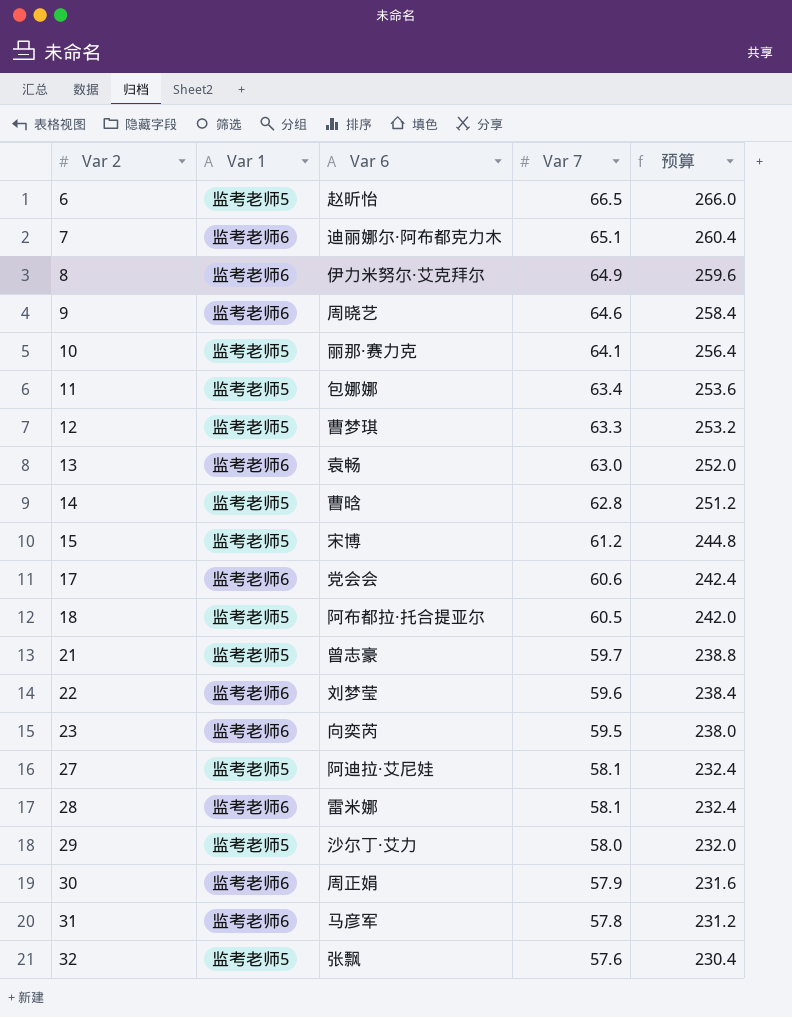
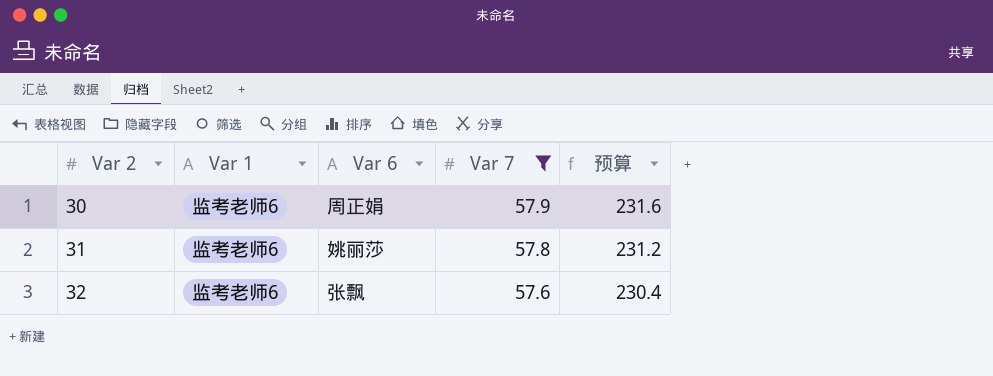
filter: none -> Var 7 <= 57.9
31 | Var 6: 马彦军 -> 姚丽莎
32 | Var 1: 监考老师5 -> 监考老师6

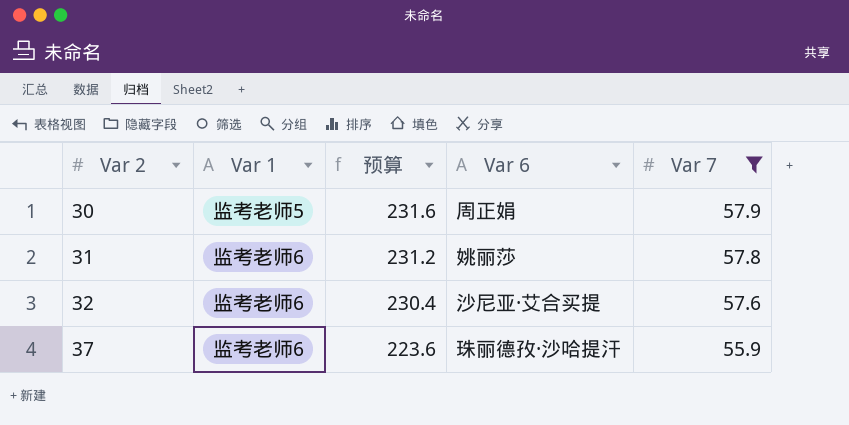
column 预算 | position: 5 -> 3
30 | Var 1: 监考老师6 -> 监考老师5
32 | Var 6: 张飘 -> 沙尼亚·艾合买提
row 37: none -> 监考老师6 | 223.6 | 珠丽德孜·沙哈提汗 | 55.9

